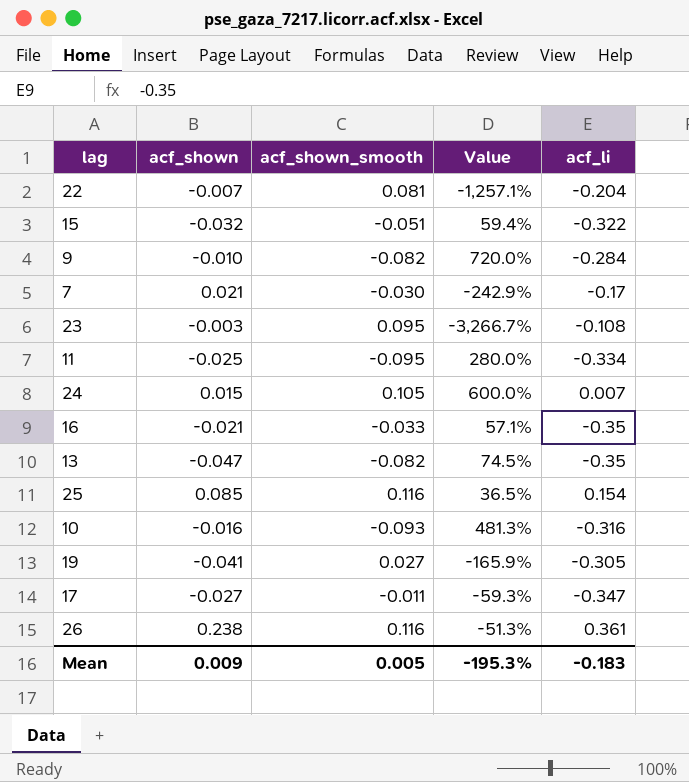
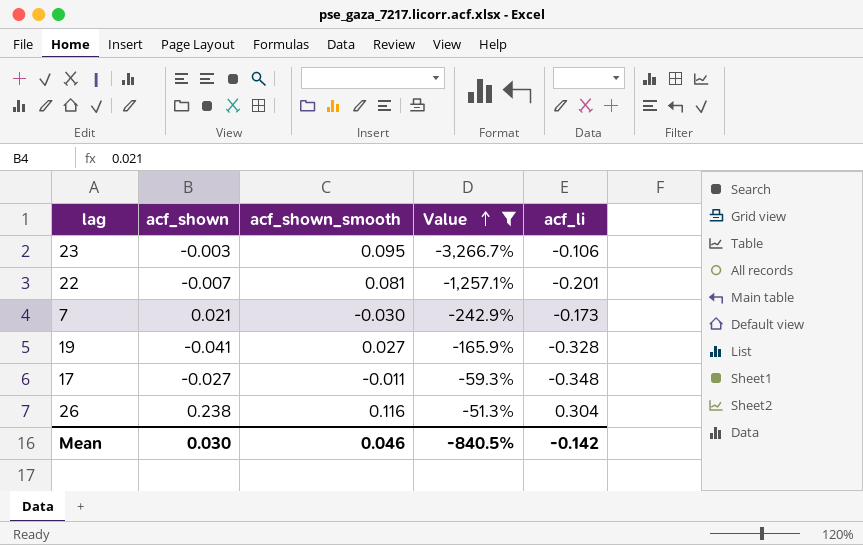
filter: none -> Value <= -51.3%
row order: none -> Value ascending
23 | acf_li: -0.108 -> -0.106
22 | acf_li: -0.204 -> -0.201
7 | acf_li: -0.17 -> -0.173
19 | acf_li: -0.305 -> -0.328
17 | acf_li: -0.347 -> -0.348
26 | acf_li: 0.361 -> 0.304
Mean | acf_shown: 0.009 -> 0.030
Mean | acf_shown_smooth: 0.005 -> 0.046
Mean | Value: -195.3% -> -840.5%
Mean | acf_li: -0.183 -> -0.142

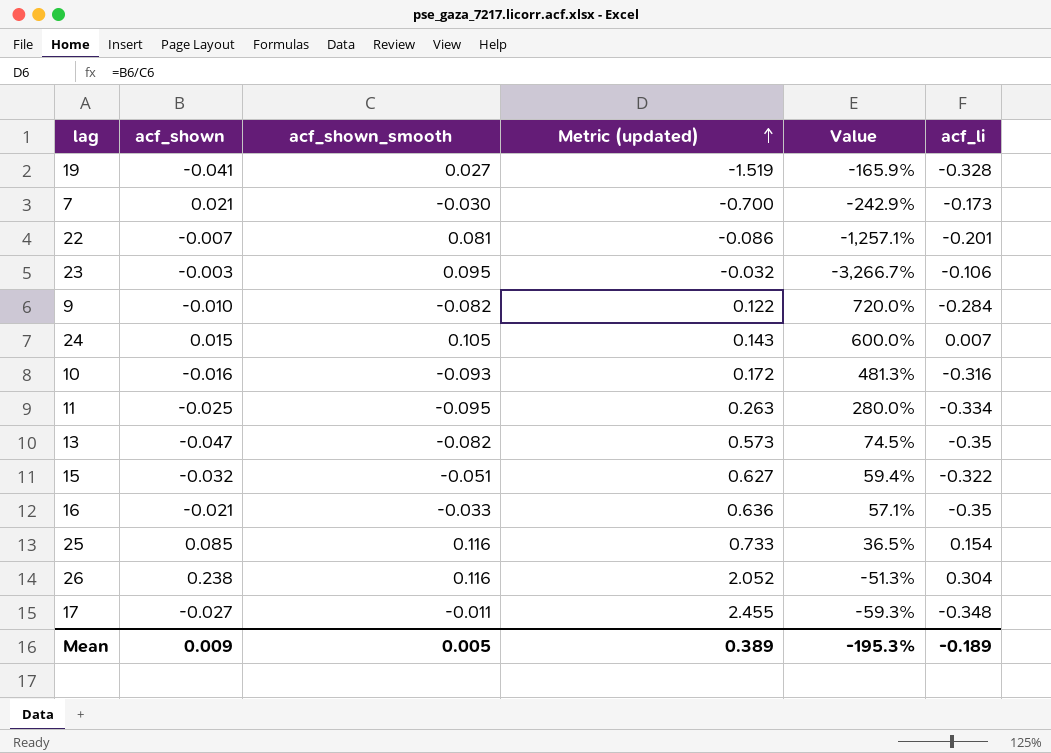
filter: Value <= -51.3% -> none
row order: Value ascending -> Metric (updated) ascending
column Metric (updated) | formula: none -> [acf_shown] / [acf_shown_smooth]
Mean | acf_shown: 0.030 -> 0.009
Mean | acf_shown_smooth: 0.046 -> 0.005
Mean | Value: -840.5% -> -195.3%
Mean | acf_li: -0.142 -> -0.189

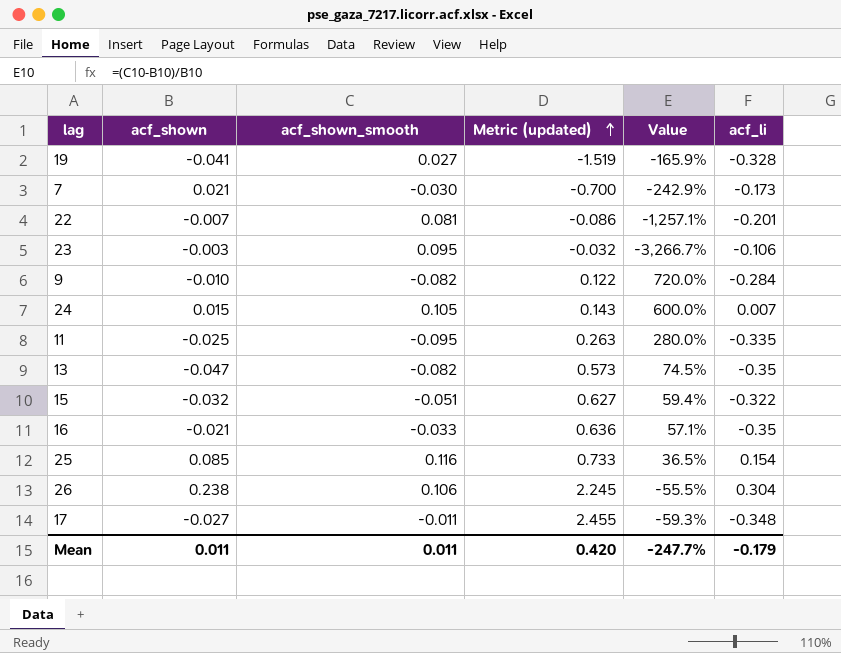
row 10: -0.016 | -0.093 | 0.172 | 481.3% | -0.316 -> none
11 | acf_li: -0.334 -> -0.335
26 | acf_shown_smooth: 0.116 -> 0.106
26 | Metric (updated): 2.052 -> 2.245
26 | Value: -51.3% -> -55.5%
Mean | acf_shown: 0.009 -> 0.011
Mean | acf_shown_smooth: 0.005 -> 0.011
Mean | Metric (updated): 0.389 -> 0.420
Mean | Value: -195.3% -> -247.7%
Mean | acf_li: -0.189 -> -0.179

